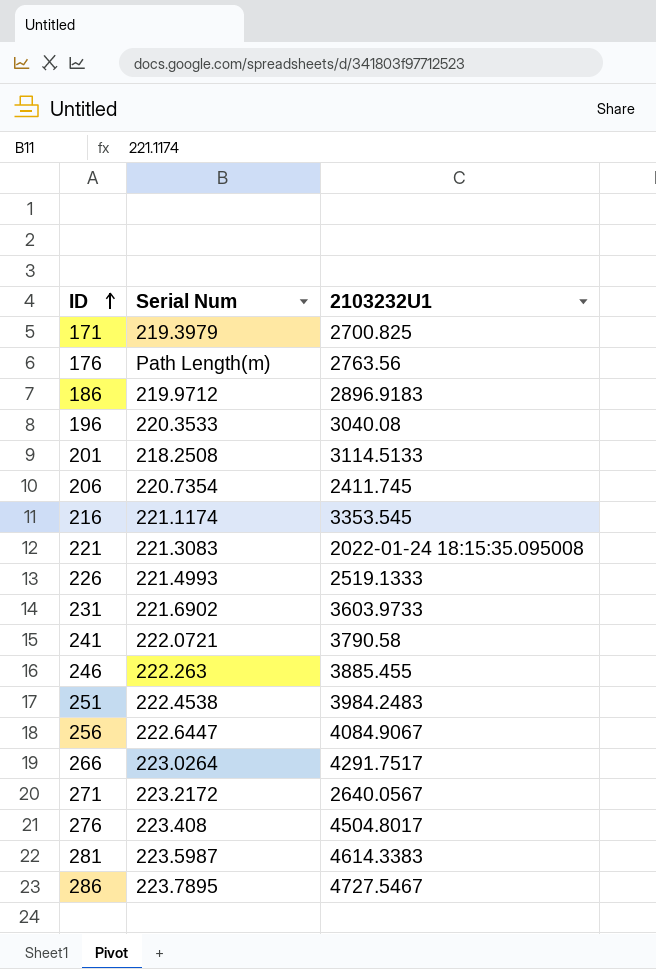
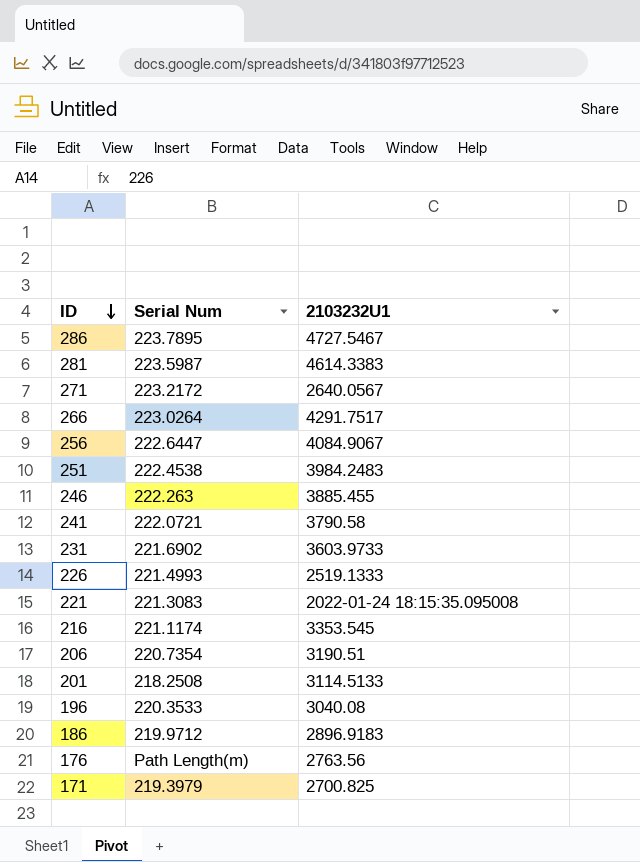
row order: ID ascending -> ID descending
row 276: 223.408 | 4504.8017 -> none
206 | 2103232U1: 2411.745 -> 3190.51

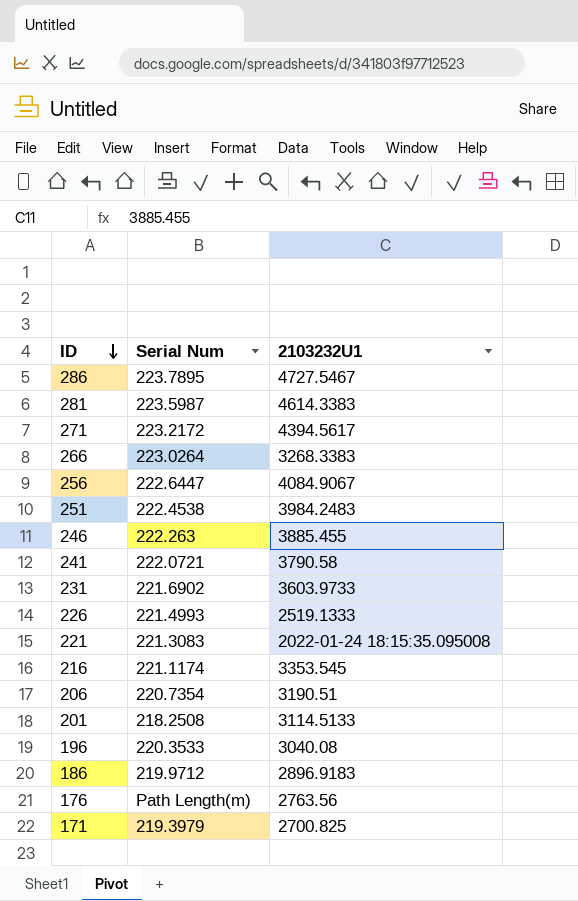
271 | 2103232U1: 2640.0567 -> 4394.5617
266 | 2103232U1: 4291.7517 -> 3268.3383

